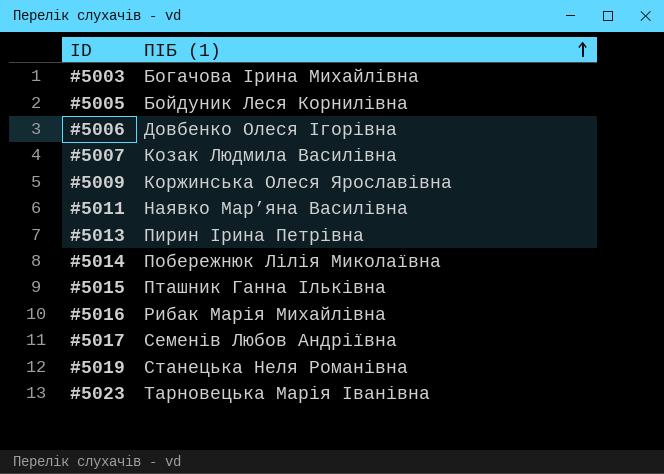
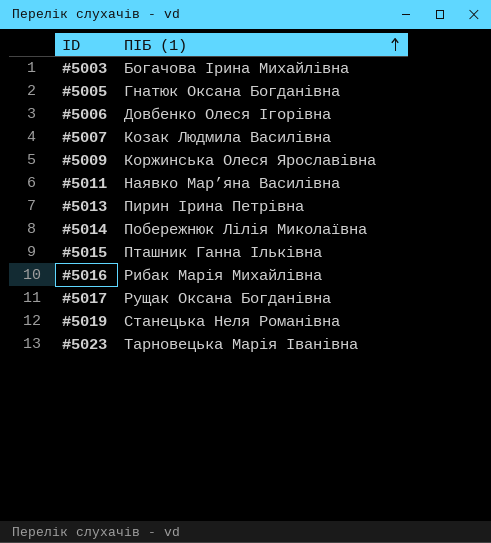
#5005 | ПІБ (1): Бойдуник Леся Корнилівна -> Гнатюк Оксана Богданівна
#5017 | ПІБ (1): Семенів Любов Андріївна -> Рущак Оксана Богданівна

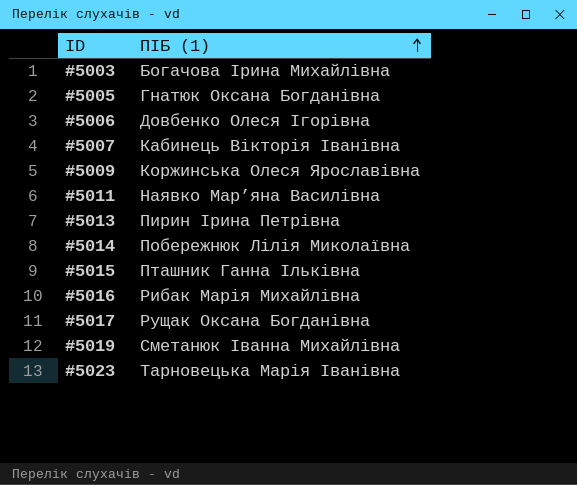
#5007 | ПІБ (1): Козак Людмила Василівна -> Кабинець Вікторія Іванівна
#5019 | ПІБ (1): Станецька Неля Романівна -> Сметанюк Іванна Михайлівна

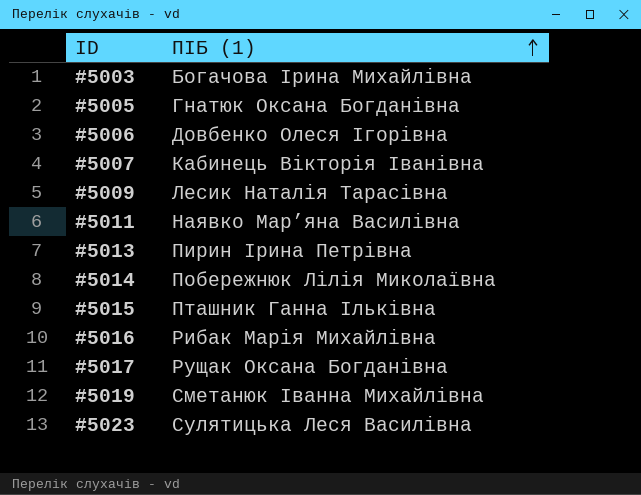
#5009 | ПІБ (1): Коржинська Олеся Ярославівна -> Лесик Наталія Тарасівна
#5023 | ПІБ (1): Тарновецька Марія Іванівна -> Сулятицька Леся Василівна

